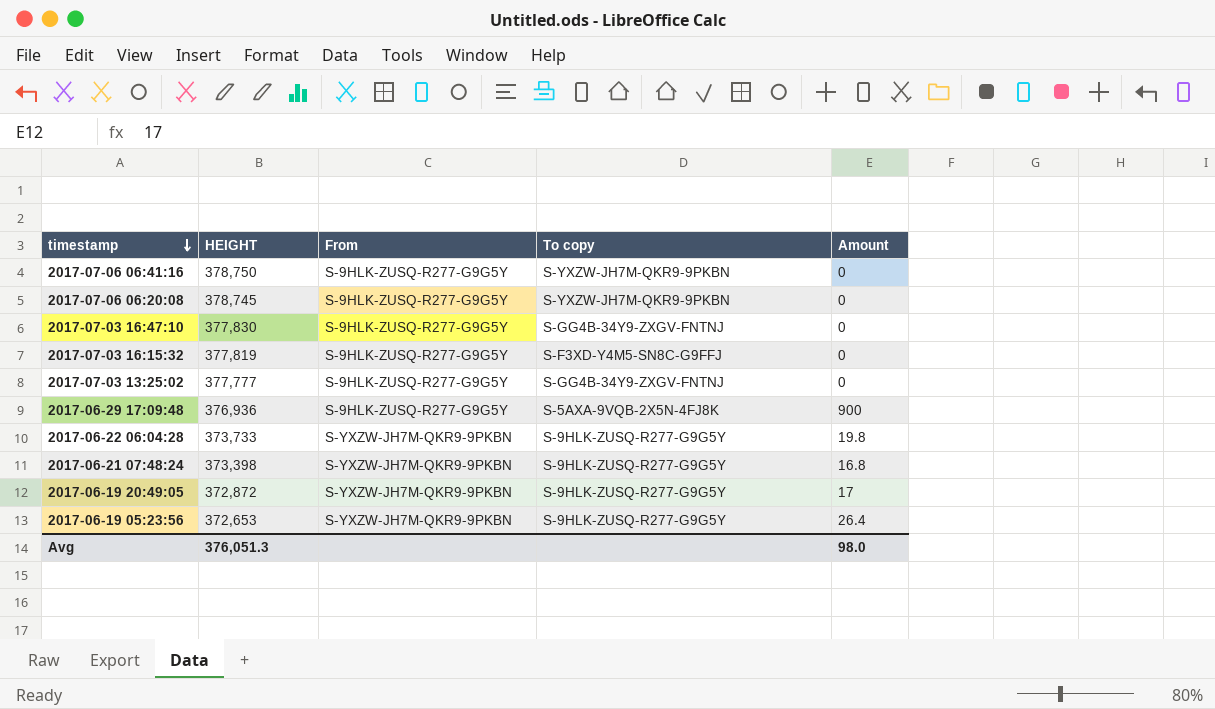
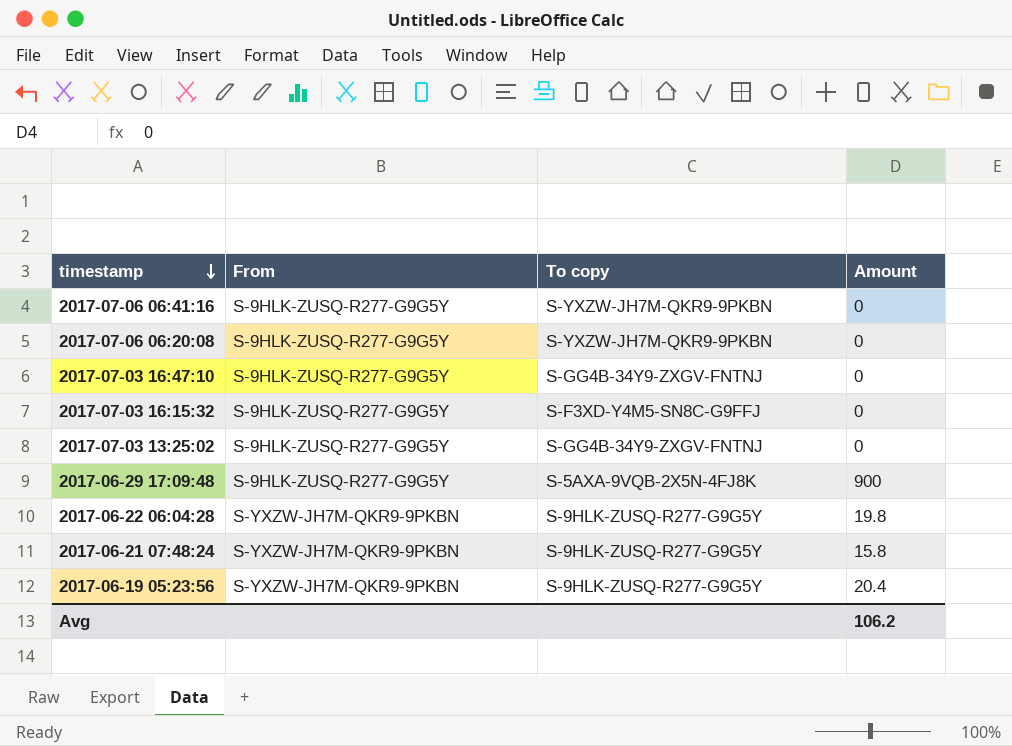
column HEIGHT | position: 2 -> none
row 2017-06-19 20:49:05: 372,872 | S-YXZW-JH7M-QKR9-9PKBN | S-9HLK-ZUSQ-R277-G9G5Y | 17 -> none
2017-06-21 07:48:24 | Amount: 16.8 -> 15.8
2017-06-19 05:23:56 | Amount: 26.4 -> 20.4
Avg | Amount: 98.0 -> 106.2

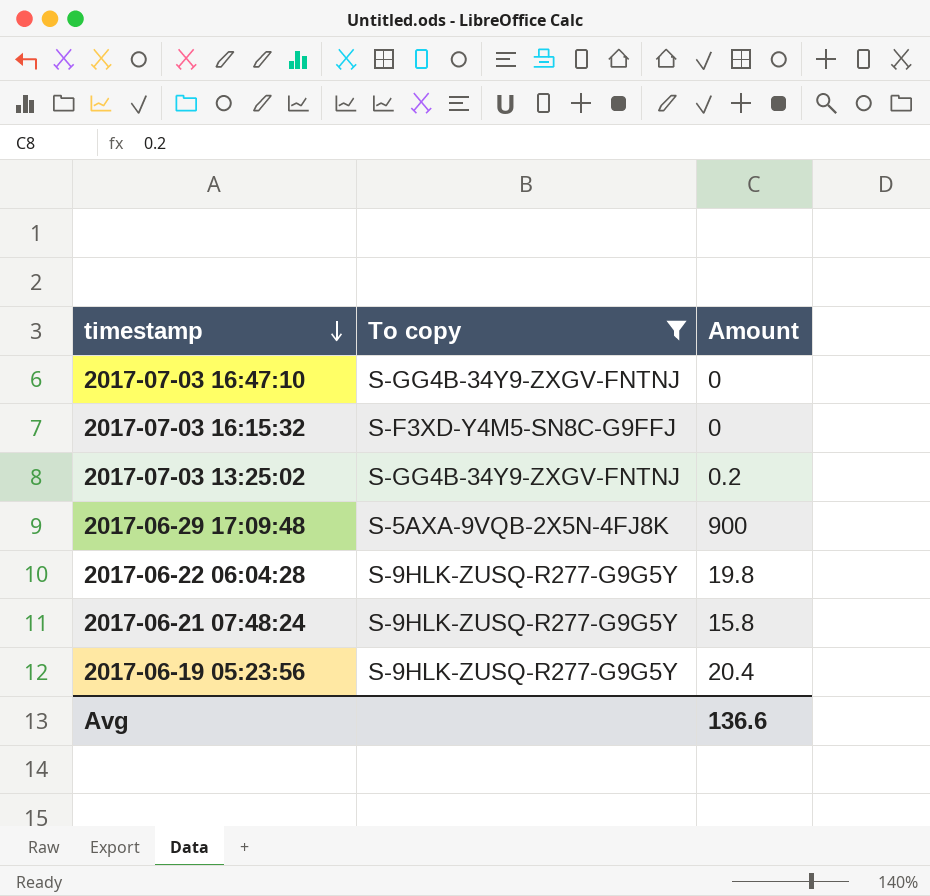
filter: none -> To copy != S-YXZW-JH7M-QKR9-9PKBN
column From | position: 2 -> none
2017-07-03 13:25:02 | Amount: 0 -> 0.2
Avg | Amount: 106.2 -> 136.6

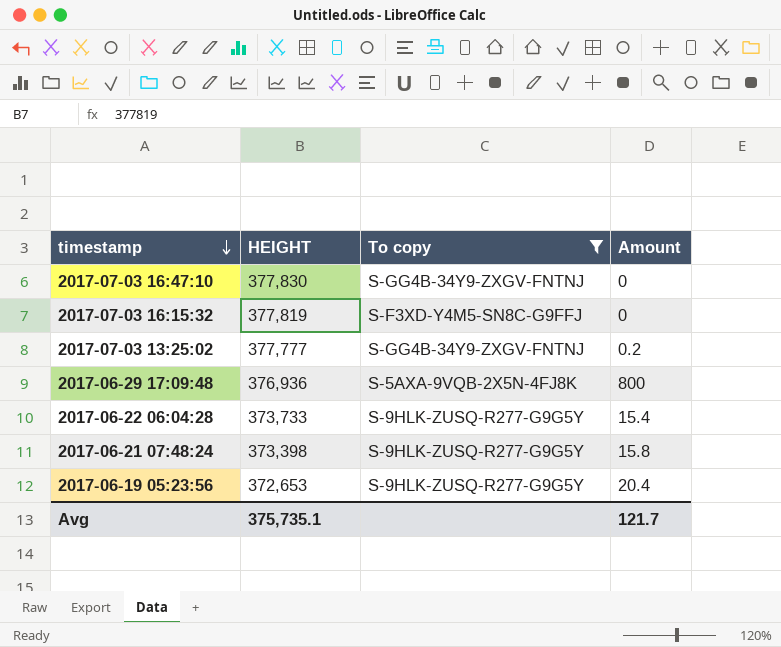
column HEIGHT | position: none -> 2
2017-06-29 17:09:48 | Amount: 900 -> 800
2017-06-22 06:04:28 | Amount: 19.8 -> 15.4
Avg | Amount: 136.6 -> 121.7

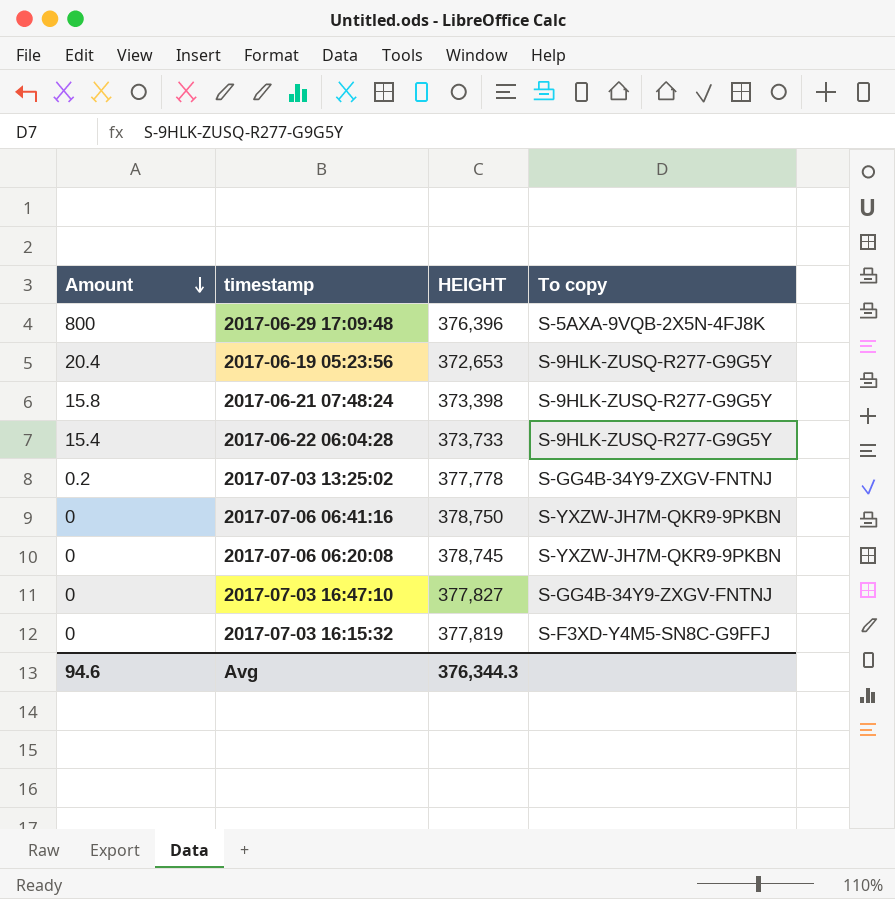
filter: To copy != S-YXZW-JH7M-QKR9-9PKBN -> none
row order: timestamp descending -> Amount descending
column Amount | position: 4 -> 1
2017-06-29 17:09:48 | HEIGHT: 376,936 -> 376,396
2017-07-03 13:25:02 | HEIGHT: 377,777 -> 377,778
2017-07-03 16:47:10 | HEIGHT: 377,830 -> 377,827
Avg | Amount: 121.7 -> 94.6
Avg | HEIGHT: 375,735.1 -> 376,344.3

